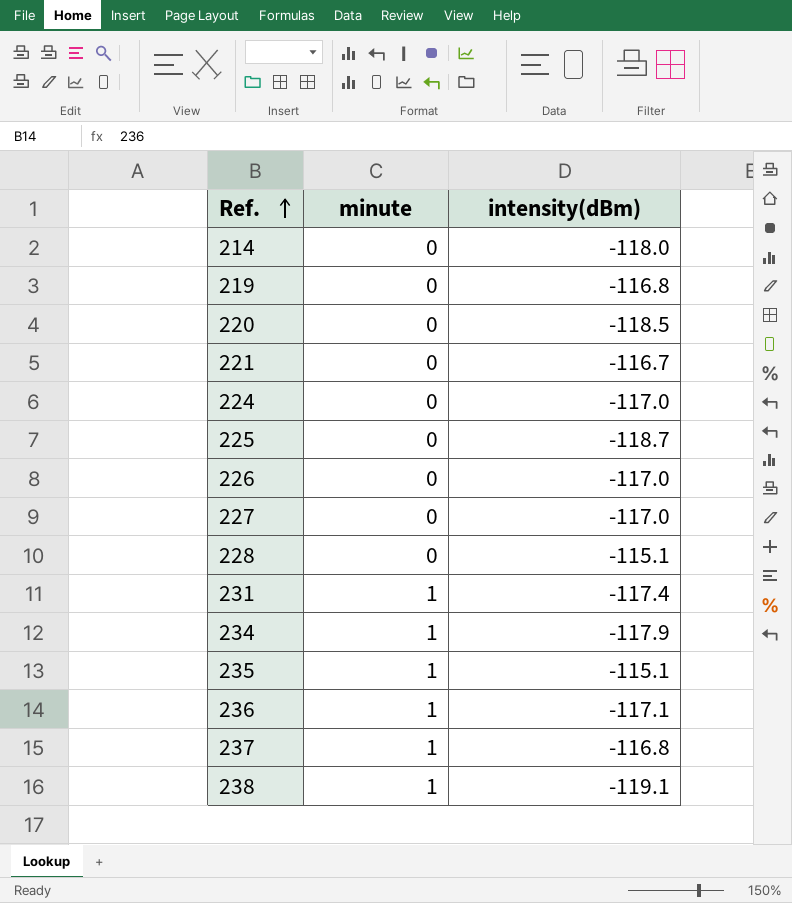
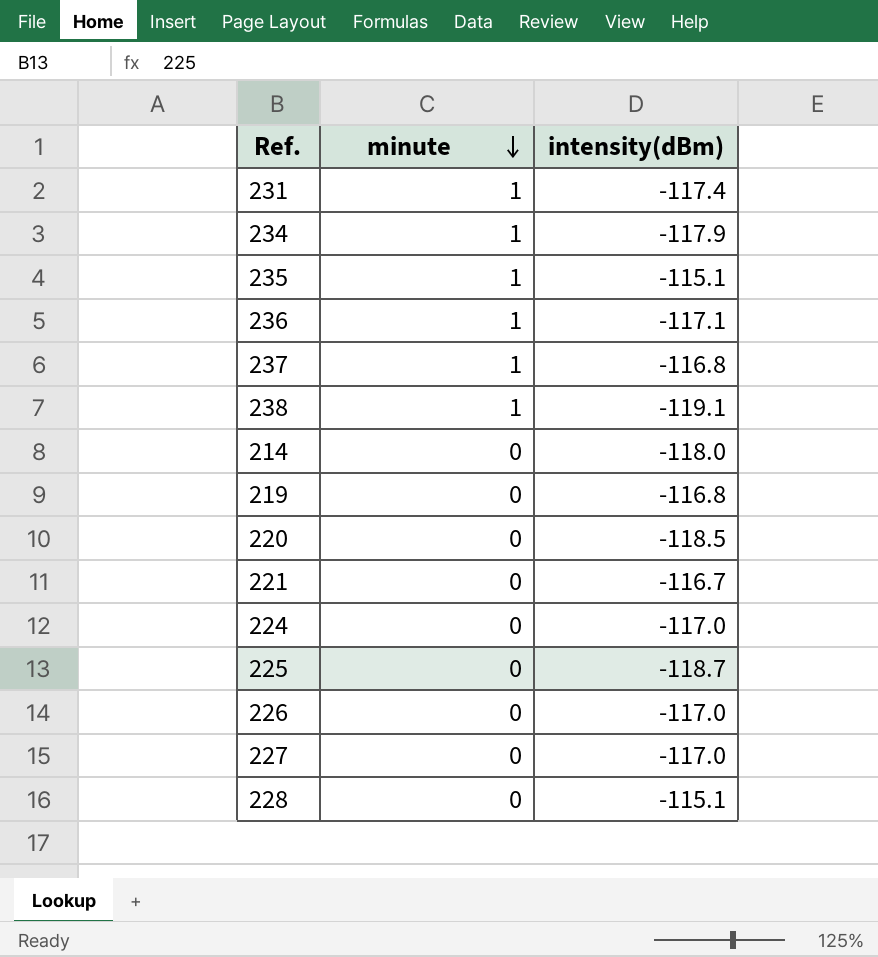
row order: Ref. ascending -> minute descending

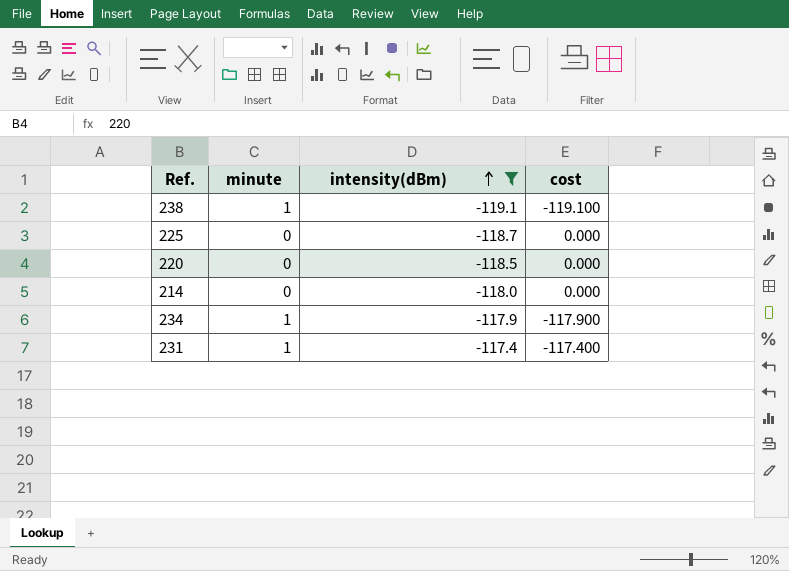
filter: none -> intensity(dBm) <= -117.4
row order: minute descending -> intensity(dBm) ascending
column cost | formula: none -> [minute] * [intensity(dBm)]

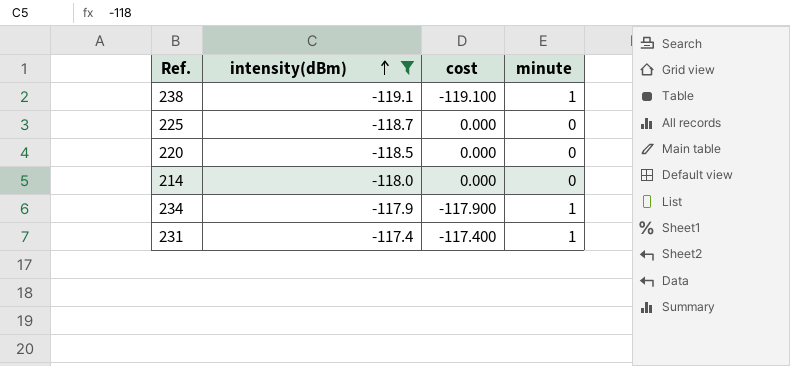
column minute | position: 2 -> 4

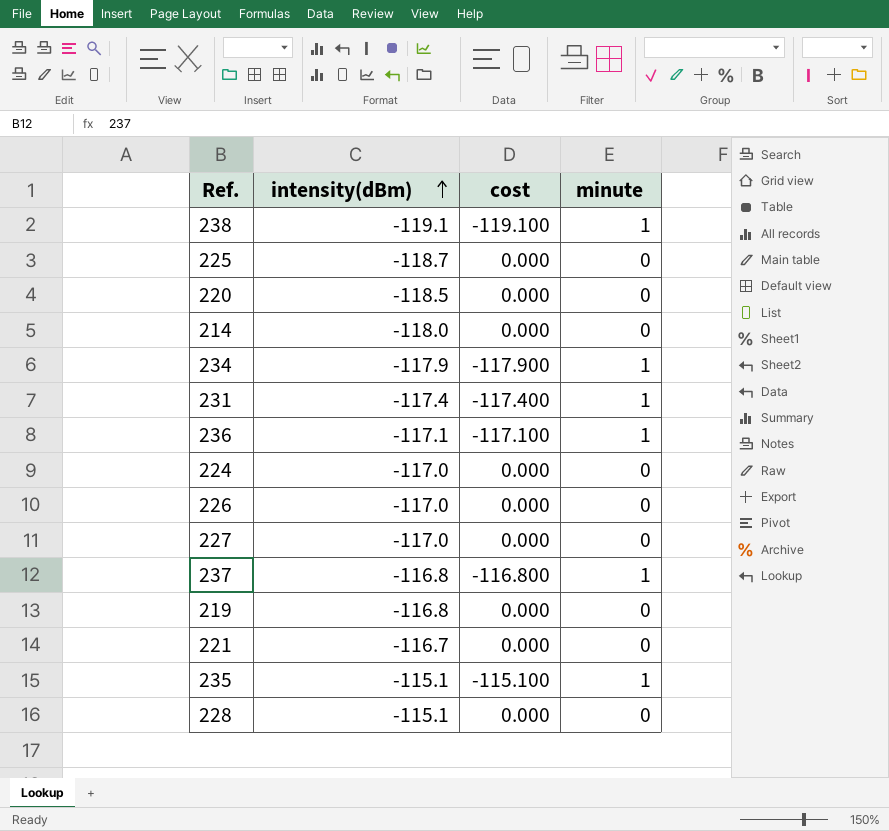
filter: intensity(dBm) <= -117.4 -> none

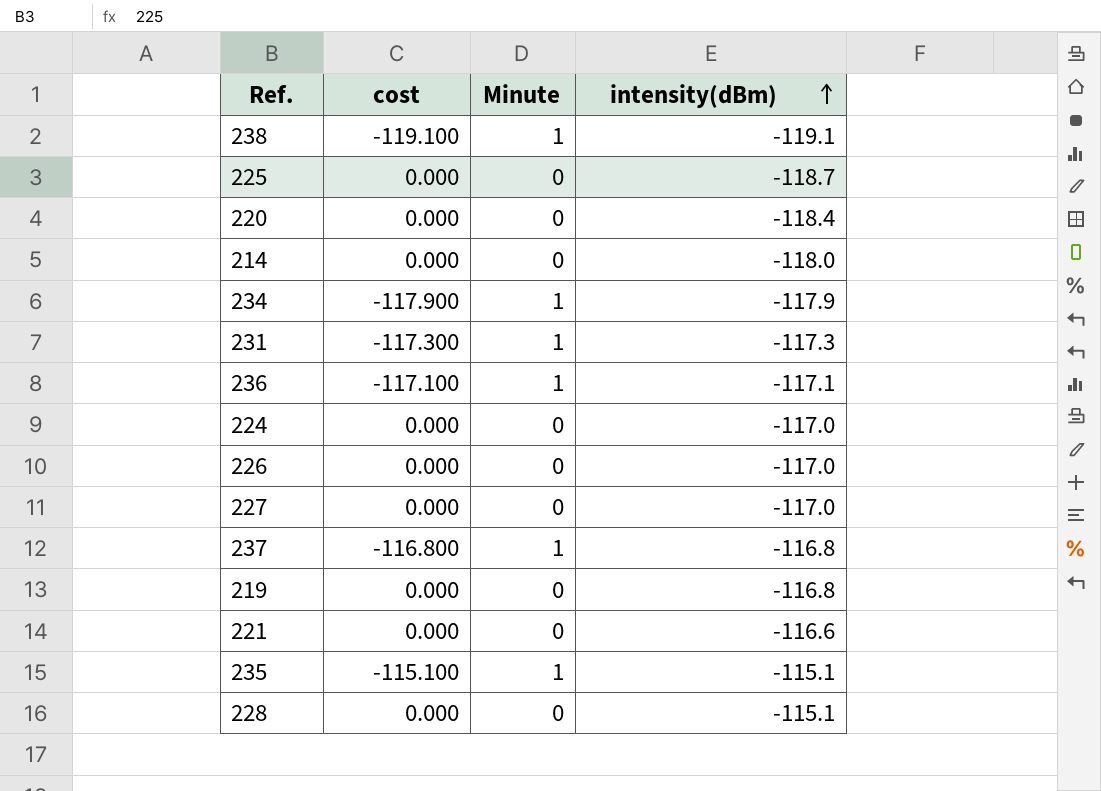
column name: minute -> Minute
column intensity(dBm) | position: 2 -> 4
220 | intensity(dBm): -118.5 -> -118.4
231 | cost: -117.400 -> -117.300
231 | intensity(dBm): -117.4 -> -117.3
221 | intensity(dBm): -116.7 -> -116.6

